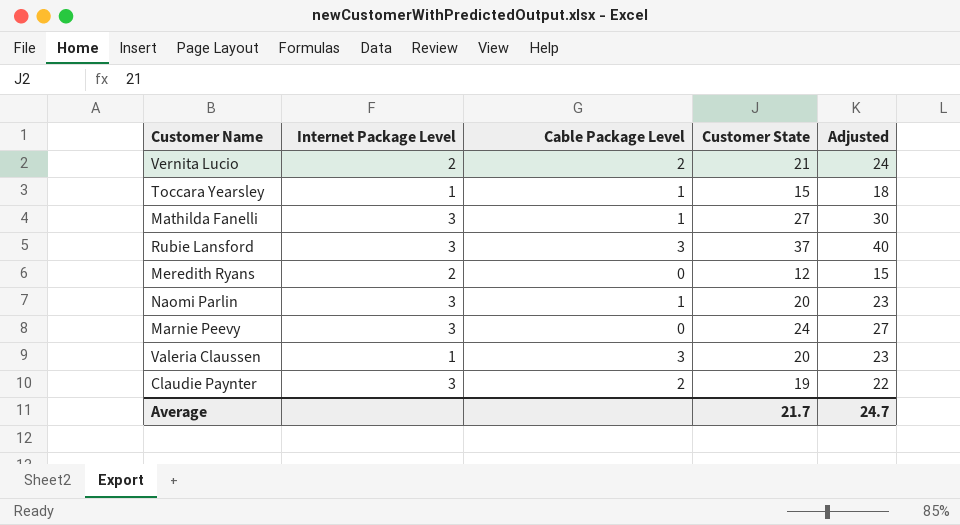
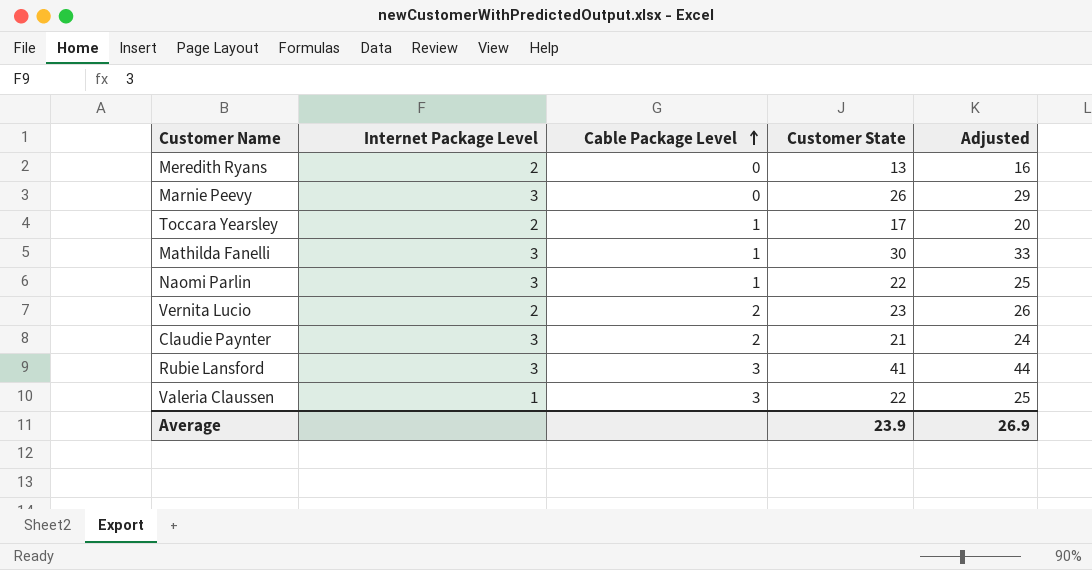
row order: none -> Cable Package Level ascending
Meredith Ryans | Customer State: 12 -> 13
Meredith Ryans | Adjusted: 15 -> 16
Marnie Peevy | Customer State: 24 -> 26
Marnie Peevy | Adjusted: 27 -> 29
Toccara Yearsley | Internet Package Level: 1 -> 2
Toccara Yearsley | Customer State: 15 -> 17
Toccara Yearsley | Adjusted: 18 -> 20
Mathilda Fanelli | Customer State: 27 -> 30
Mathilda Fanelli | Adjusted: 30 -> 33
Naomi Parlin | Customer State: 20 -> 22
Naomi Parlin | Adjusted: 23 -> 25
Vernita Lucio | Customer State: 21 -> 23
Vernita Lucio | Adjusted: 24 -> 26
Claudie Paynter | Customer State: 19 -> 21
Claudie Paynter | Adjusted: 22 -> 24
Rubie Lansford | Customer State: 37 -> 41
Rubie Lansford | Adjusted: 40 -> 44
Valeria Claussen | Customer State: 20 -> 22
Valeria Claussen | Adjusted: 23 -> 25
Average | Customer State: 21.7 -> 23.9
Average | Adjusted: 24.7 -> 26.9

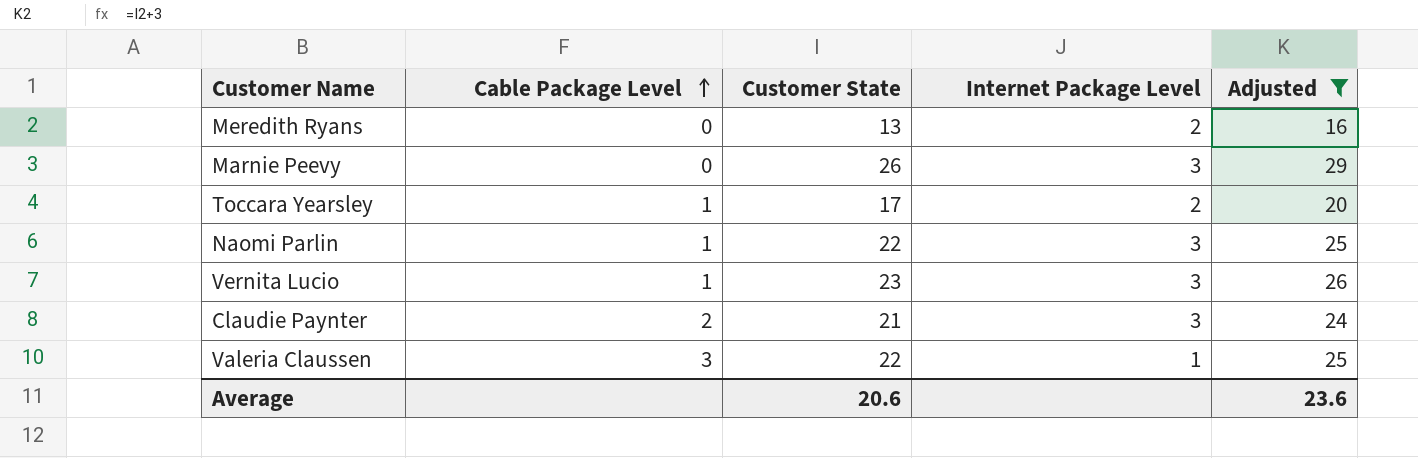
filter: none -> Adjusted <= 29
column Internet Package Level | position: 2 -> 4
Vernita Lucio | Cable Package Level: 2 -> 1
Vernita Lucio | Internet Package Level: 2 -> 3
Average | Customer State: 23.9 -> 20.6
Average | Adjusted: 26.9 -> 23.6

